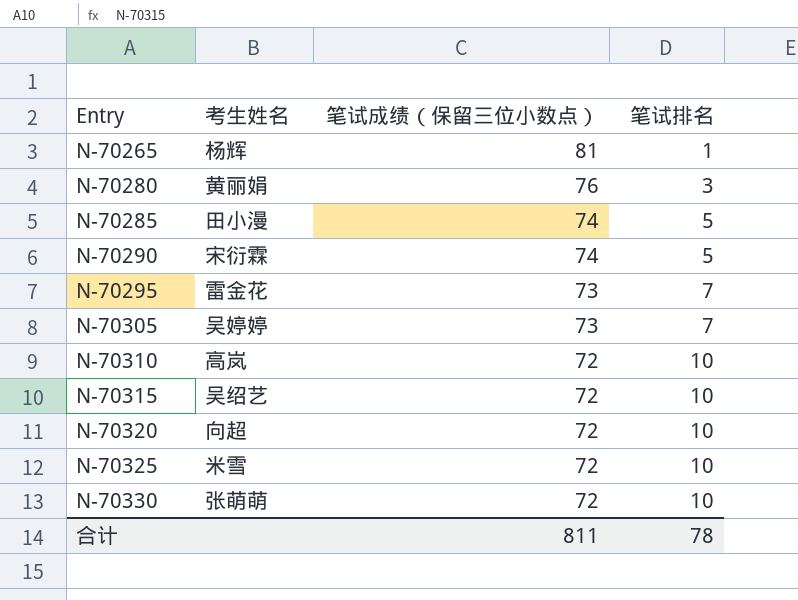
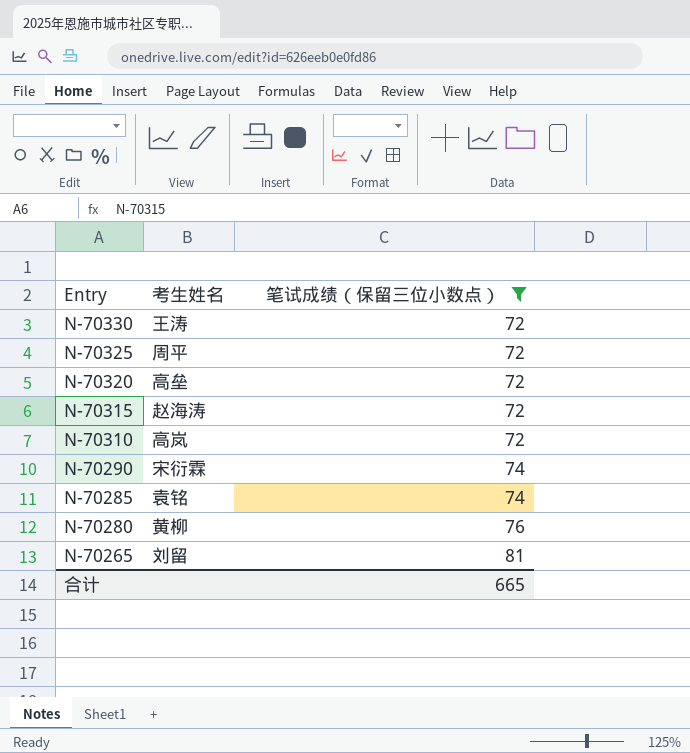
filter: none -> 笔试成绩（保留三位小数点） != 73
row order: Entry ascending -> Entry descending
column 笔试排名 | position: 4 -> none
N-70330 | 考生姓名: 张萌萌 -> 王涛
N-70325 | 考生姓名: 米雪 -> 周平
N-70320 | 考生姓名: 向超 -> 高垒
N-70315 | 考生姓名: 吴绍艺 -> 赵海涛
N-70285 | 考生姓名: 田小漫 -> 袁铭
N-70280 | 考生姓名: 黄丽娟 -> 黄柳
N-70265 | 考生姓名: 杨辉 -> 刘留
合计 | 笔试成绩（保留三位小数点）: 811 -> 665

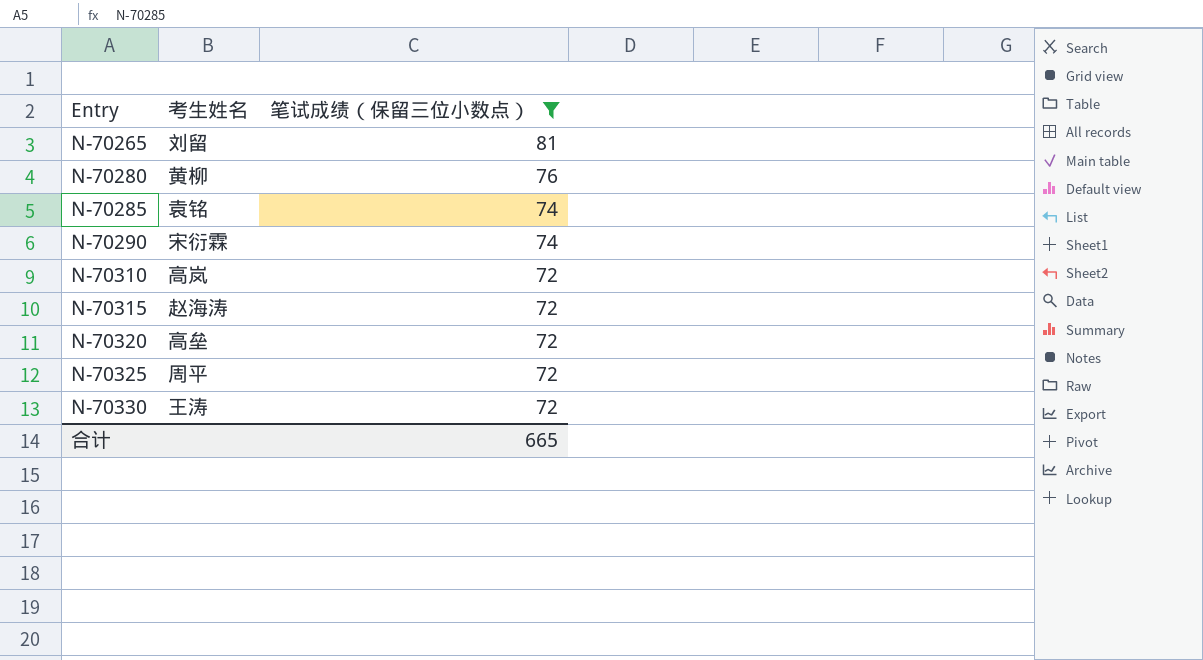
row order: Entry descending -> Entry ascending

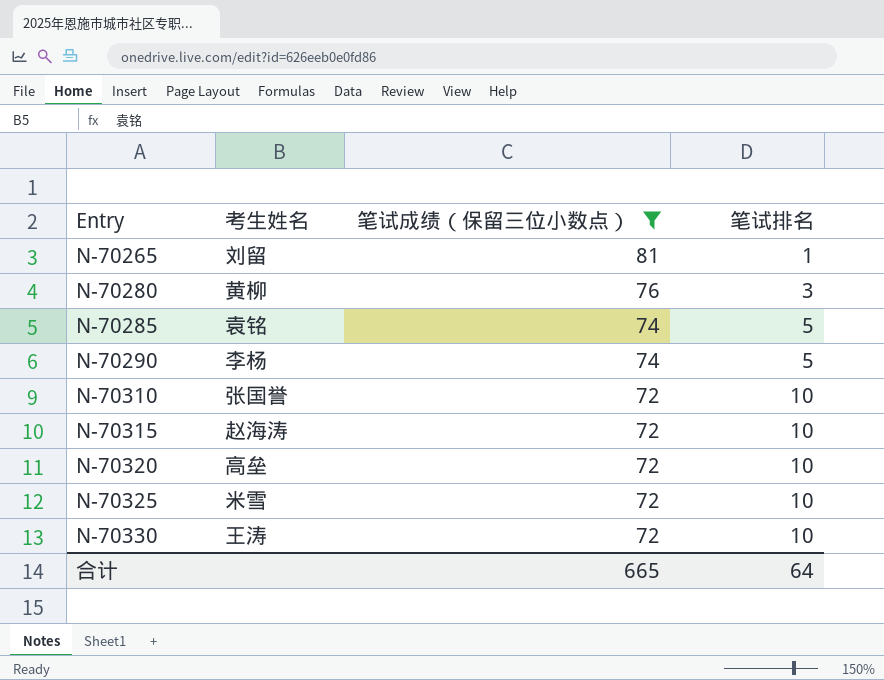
column 笔试排名 | position: none -> 4
N-70290 | 考生姓名: 宋衍霖 -> 李杨
N-70310 | 考生姓名: 高岚 -> 张国誉
N-70325 | 考生姓名: 周平 -> 米雪

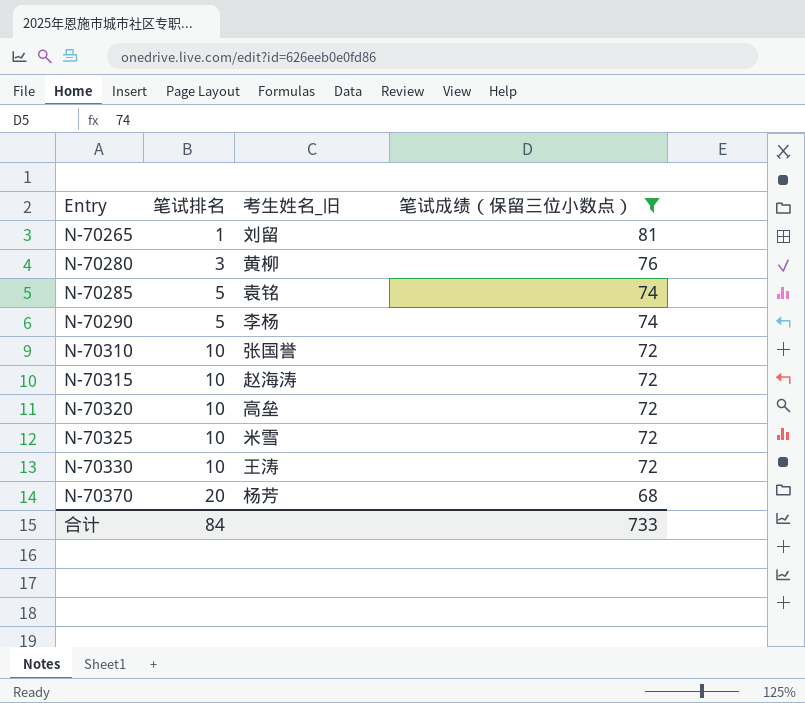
column 笔试排名 | position: 4 -> 2
column name: 考生姓名 -> 考生姓名_旧
row N-70370: none -> 20 | 杨芳 | 68
合计 | 笔试排名: 64 -> 84
合计 | 笔试成绩（保留三位小数点）: 665 -> 733

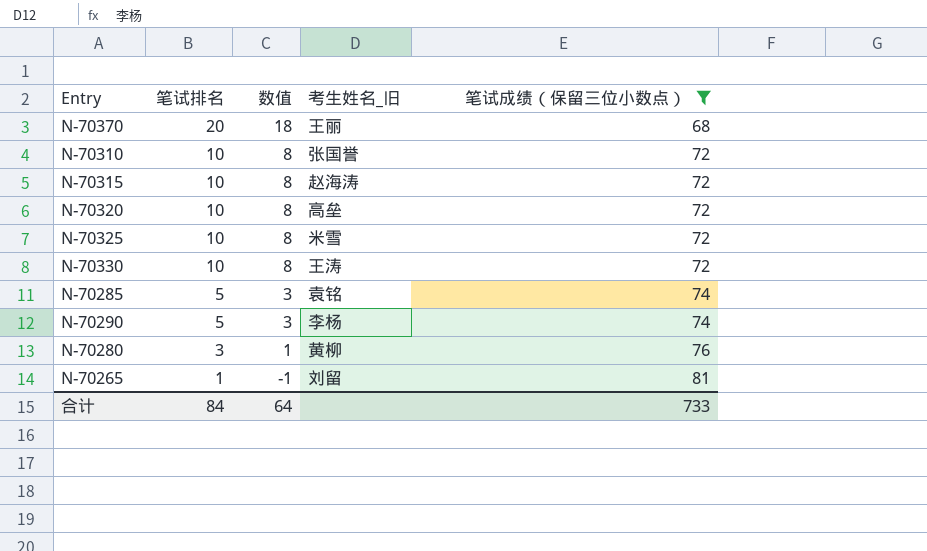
row order: Entry ascending -> 笔试排名 descending
column 数值 | formula: none -> [笔试排名] - 2
N-70370 | 考生姓名_旧: 杨芳 -> 王丽

